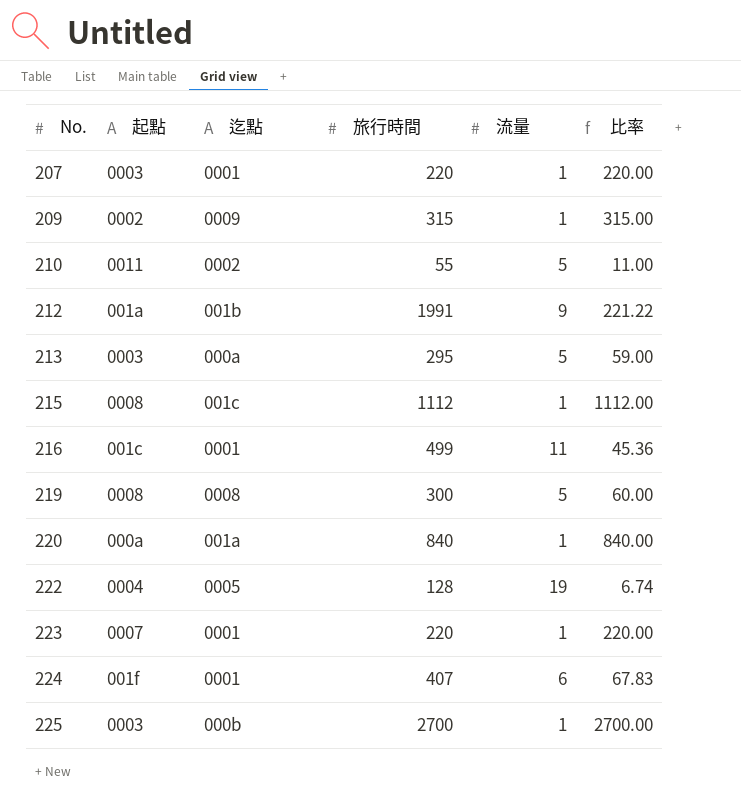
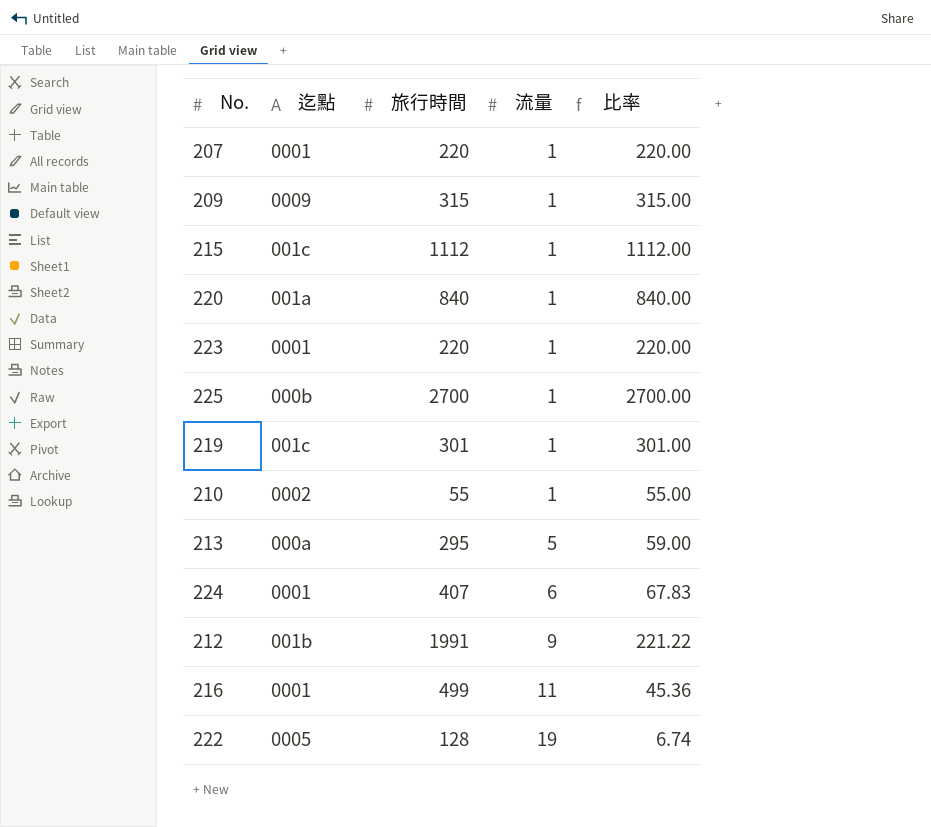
row order: No. ascending -> 流量 ascending
column 起點 | position: 2 -> none
219 | 迄點: 0008 -> 001c
219 | 旅行時間: 300 -> 301
219 | 流量: 5 -> 1
219 | 比率: 60.00 -> 301.00
210 | 流量: 5 -> 1
210 | 比率: 11.00 -> 55.00

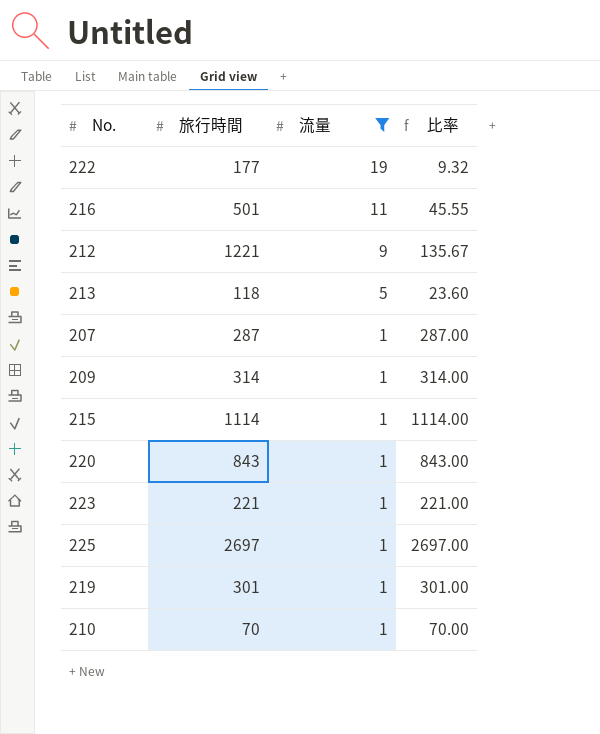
filter: none -> 流量 != 6
row order: 流量 ascending -> 流量 descending
column 迄點 | position: 2 -> none
222 | 旅行時間: 128 -> 177
222 | 比率: 6.74 -> 9.32
216 | 旅行時間: 499 -> 501
216 | 比率: 45.36 -> 45.55
212 | 旅行時間: 1991 -> 1221
212 | 比率: 221.22 -> 135.67
213 | 旅行時間: 295 -> 118
213 | 比率: 59.00 -> 23.60
207 | 旅行時間: 220 -> 287
207 | 比率: 220.00 -> 287.00
209 | 旅行時間: 315 -> 314
209 | 比率: 315.00 -> 314.00
215 | 旅行時間: 1112 -> 1114
215 | 比率: 1112.00 -> 1114.00
220 | 旅行時間: 840 -> 843
220 | 比率: 840.00 -> 843.00
223 | 旅行時間: 220 -> 221
223 | 比率: 220.00 -> 221.00
225 | 旅行時間: 2700 -> 2697
225 | 比率: 2700.00 -> 2697.00
210 | 旅行時間: 55 -> 70
210 | 比率: 55.00 -> 70.00

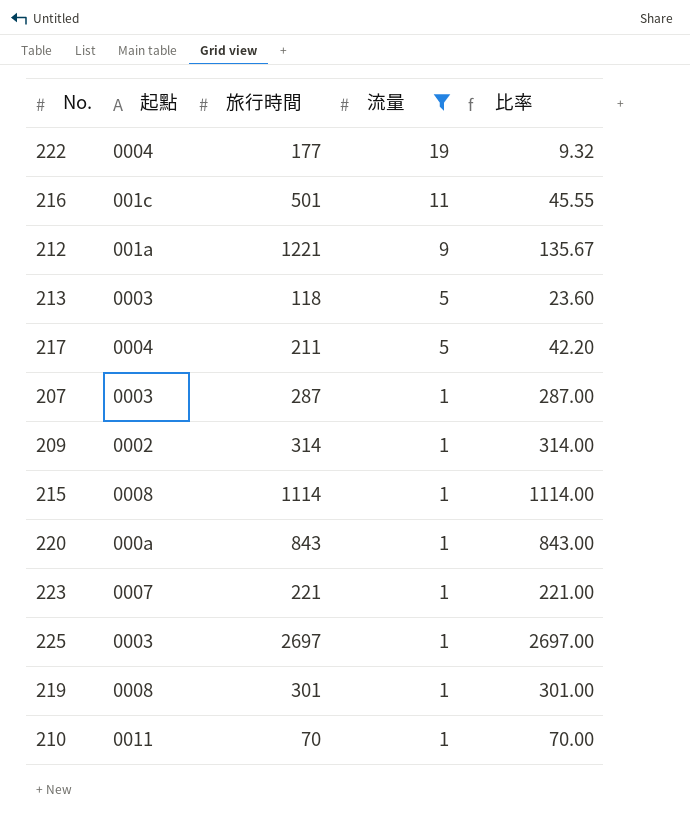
column 起點 | position: none -> 2
row 217: none -> 0004 | 211 | 5 | 42.20

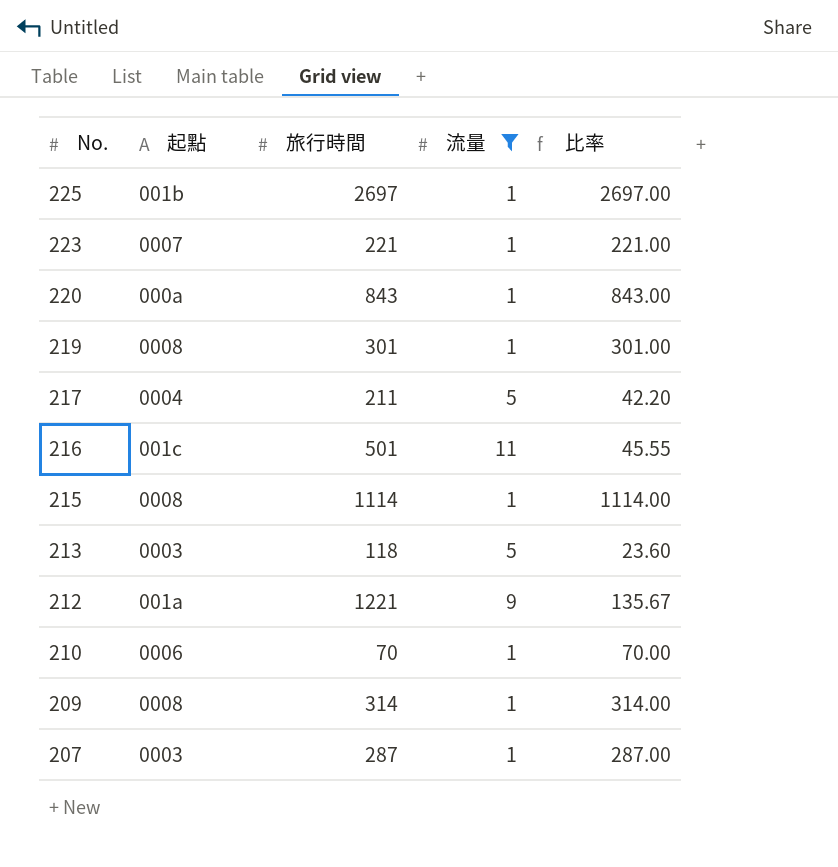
row order: 流量 descending -> No. descending
row 222: 0004 | 177 | 19 | 9.32 -> none
225 | 起點: 0003 -> 001b
210 | 起點: 0011 -> 0006
209 | 起點: 0002 -> 0008

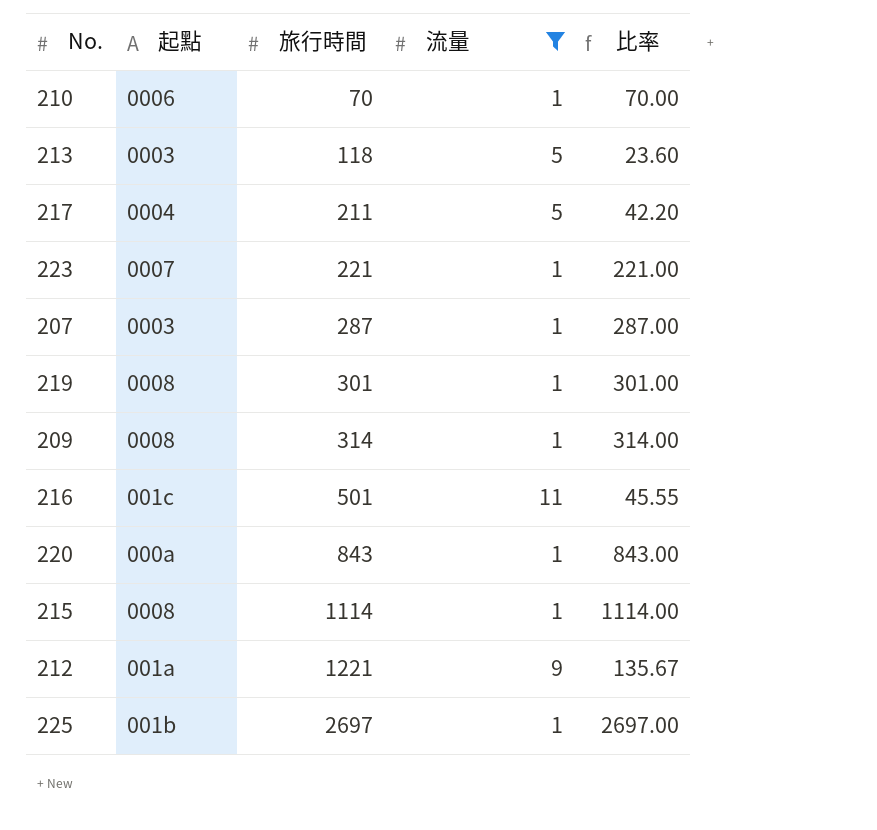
row order: No. descending -> 旅行時間 ascending

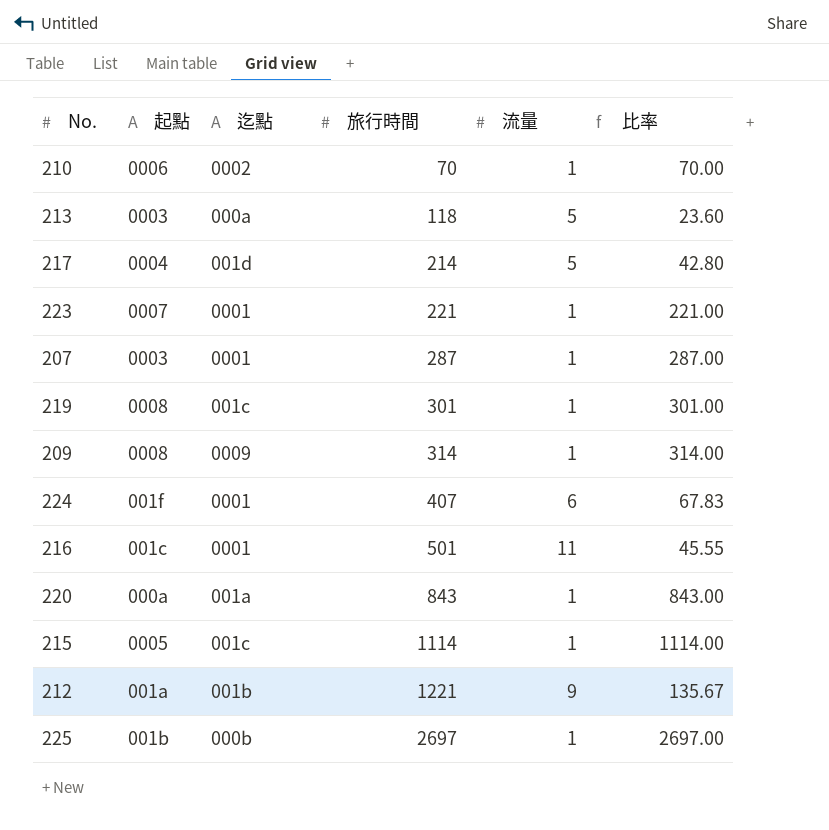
filter: 流量 != 6 -> none
column 迄點 | position: none -> 3
217 | 旅行時間: 211 -> 214
217 | 比率: 42.20 -> 42.80
215 | 起點: 0008 -> 0005

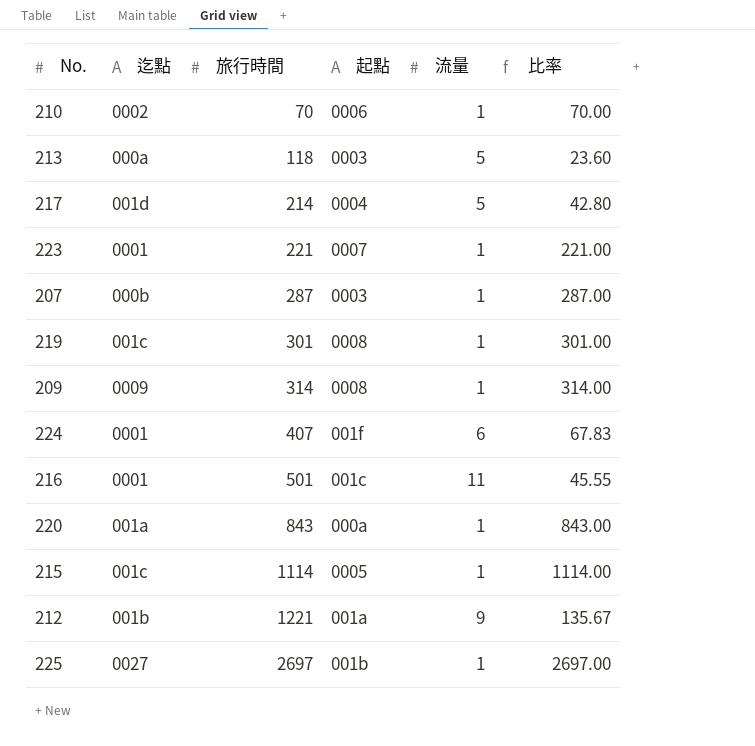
column 起點 | position: 2 -> 4
207 | 迄點: 0001 -> 000b
225 | 迄點: 000b -> 0027

